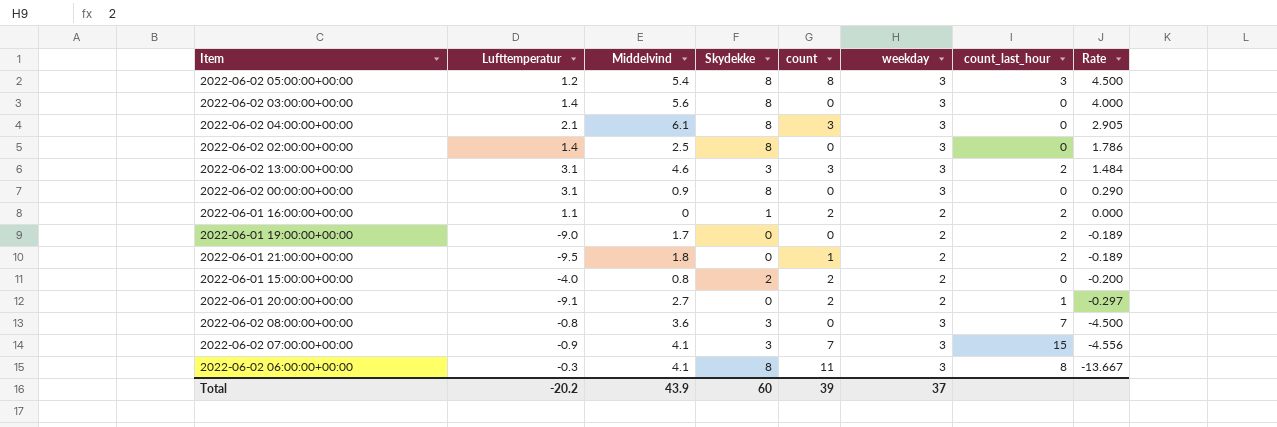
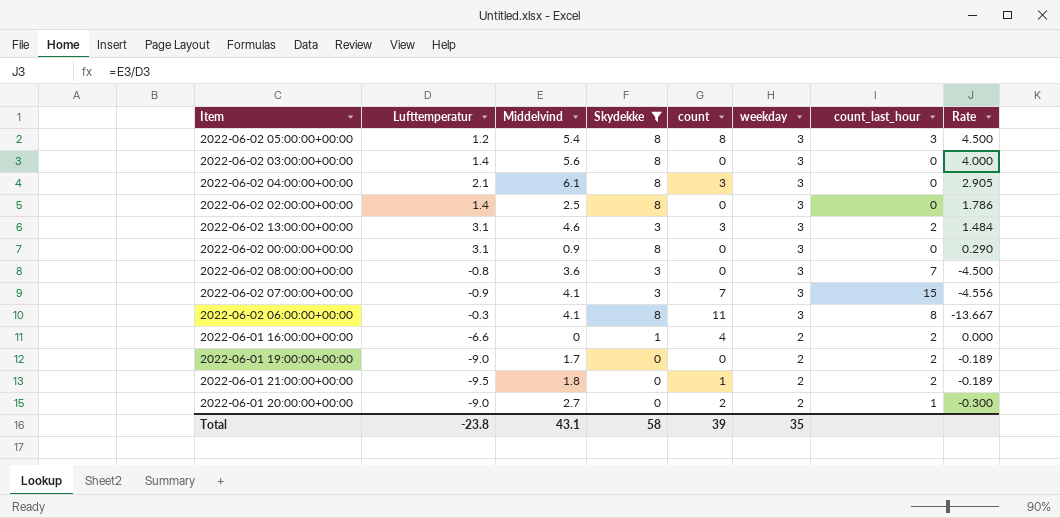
filter: none -> Skydekke != 2
row order: Rate descending -> weekday descending
2022-06-01 16:00:00+00:00 | Lufttemperatur: 1.1 -> -6.6
2022-06-01 16:00:00+00:00 | count: 2 -> 4
2022-06-01 20:00:00+00:00 | Lufttemperatur: -9.1 -> -9.0
2022-06-01 20:00:00+00:00 | Rate: -0.297 -> -0.300
Total | Lufttemperatur: -20.2 -> -23.8
Total | Middelvind: 43.9 -> 43.1
Total | Skydekke: 60 -> 58
Total | weekday: 37 -> 35

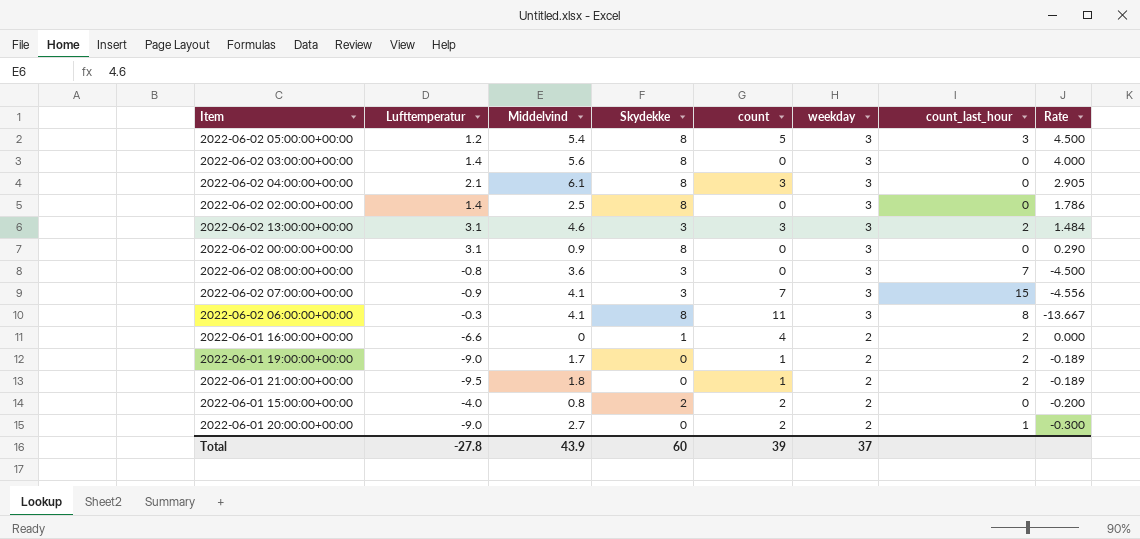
filter: Skydekke != 2 -> none
2022-06-02 05:00:00+00:00 | count: 8 -> 5
2022-06-01 19:00:00+00:00 | count: 0 -> 1
Total | Lufttemperatur: -23.8 -> -27.8
Total | Middelvind: 43.1 -> 43.9
Total | Skydekke: 58 -> 60
Total | weekday: 35 -> 37

